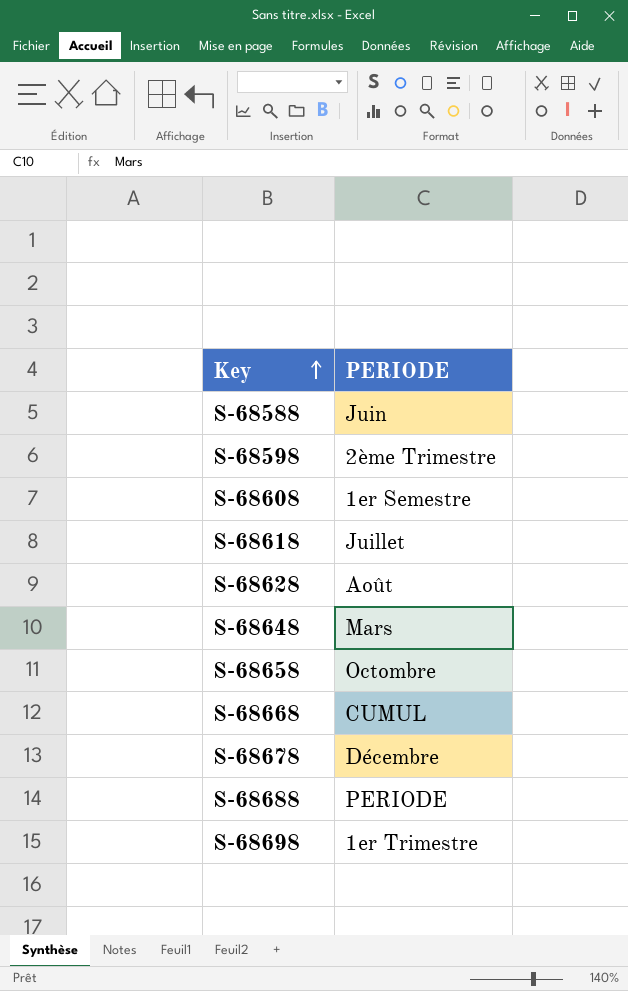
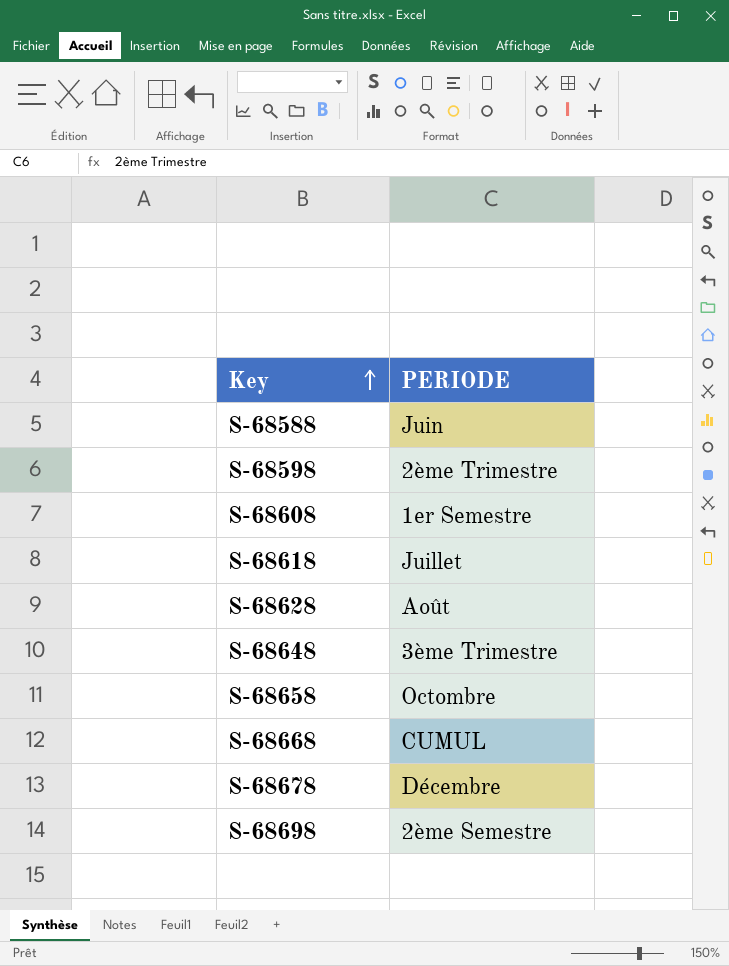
row S-68688: PERIODE -> none
S-68648 | PERIODE: Mars -> 3ème Trimestre
S-68698 | PERIODE: 1er Trimestre -> 2ème Semestre

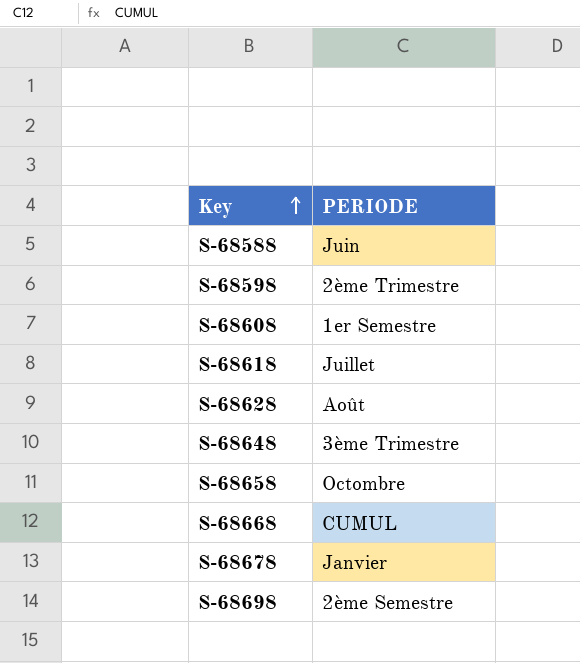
S-68678 | PERIODE: Décembre -> Janvier

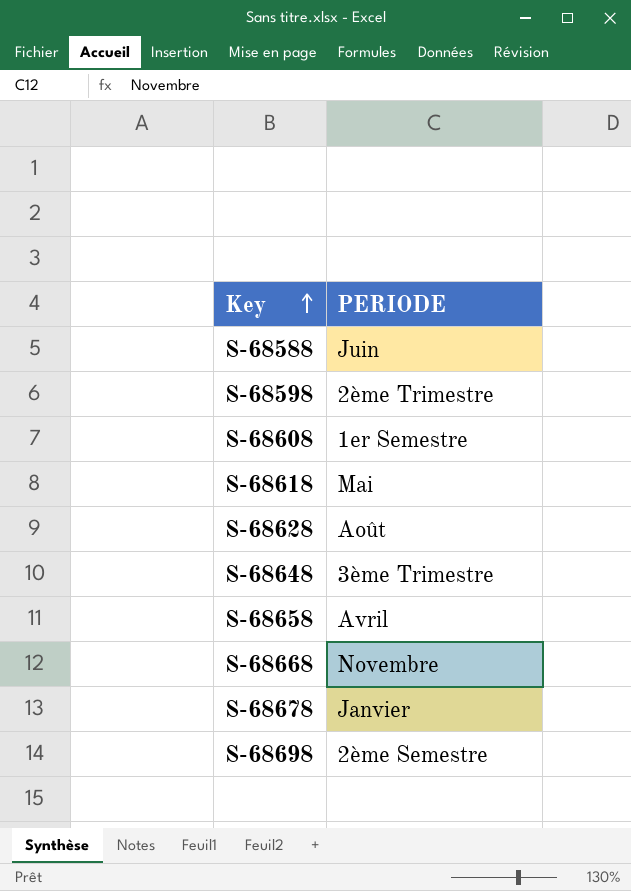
S-68618 | PERIODE: Juillet -> Mai
S-68658 | PERIODE: Octombre -> Avril
S-68668 | PERIODE: CUMUL -> Novembre

